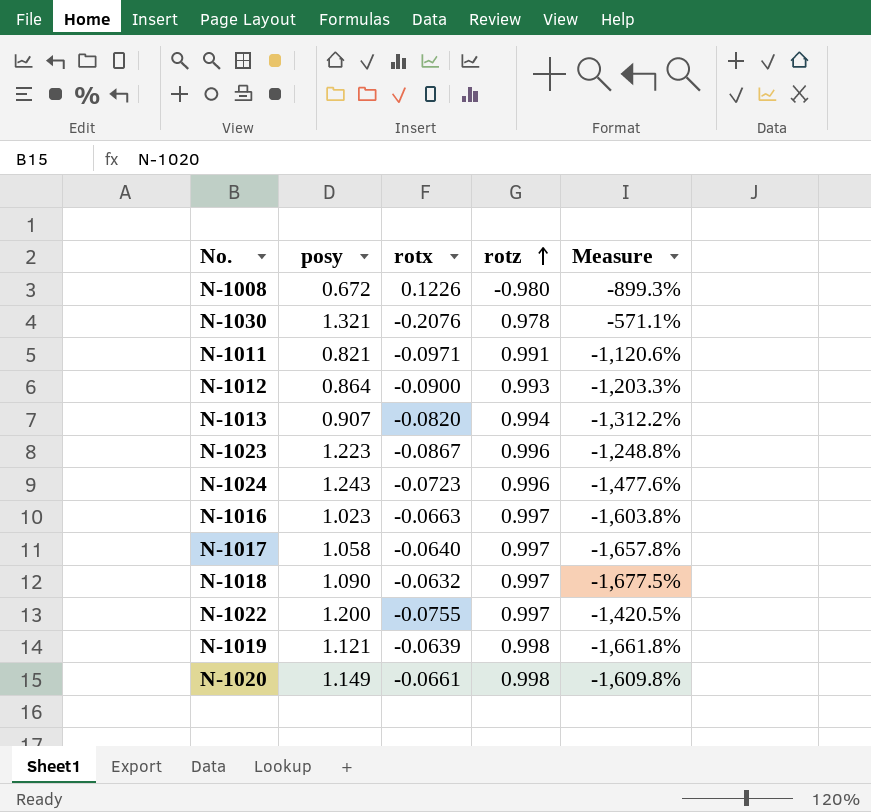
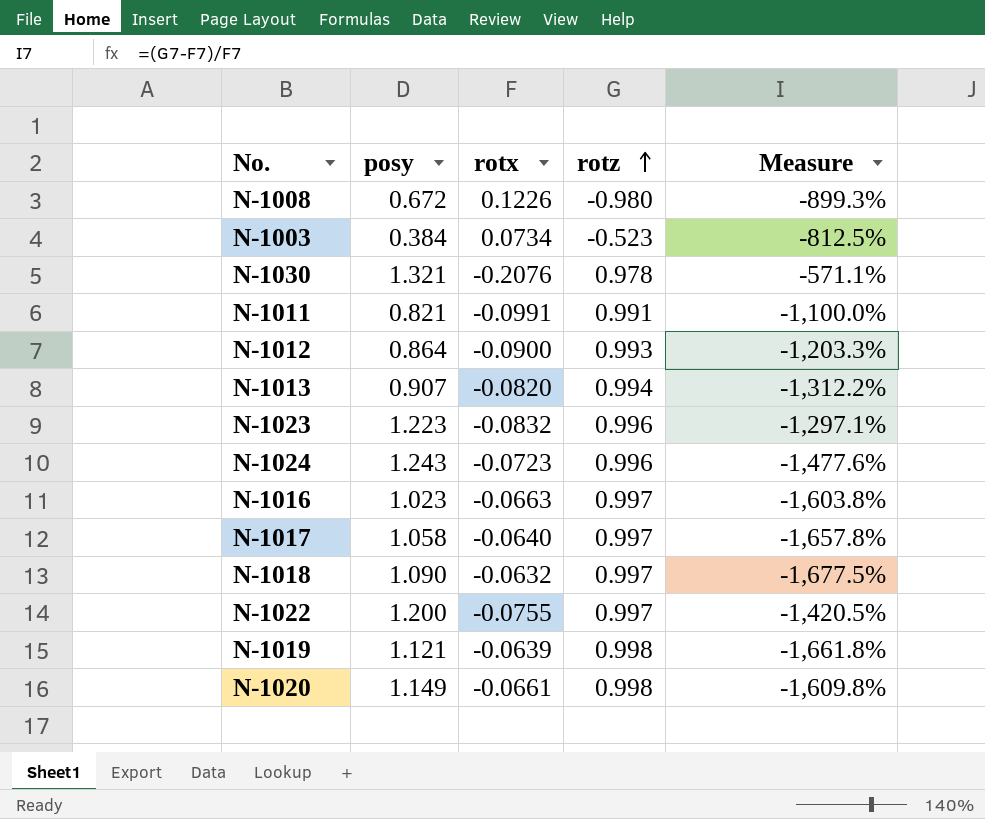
row N-1003: none -> 0.384 | 0.0734 | -0.523 | -812.5%
N-1011 | rotx: -0.0971 -> -0.0991
N-1011 | Measure: -1,120.6% -> -1,100.0%
N-1023 | rotx: -0.0867 -> -0.0832
N-1023 | Measure: -1,248.8% -> -1,297.1%

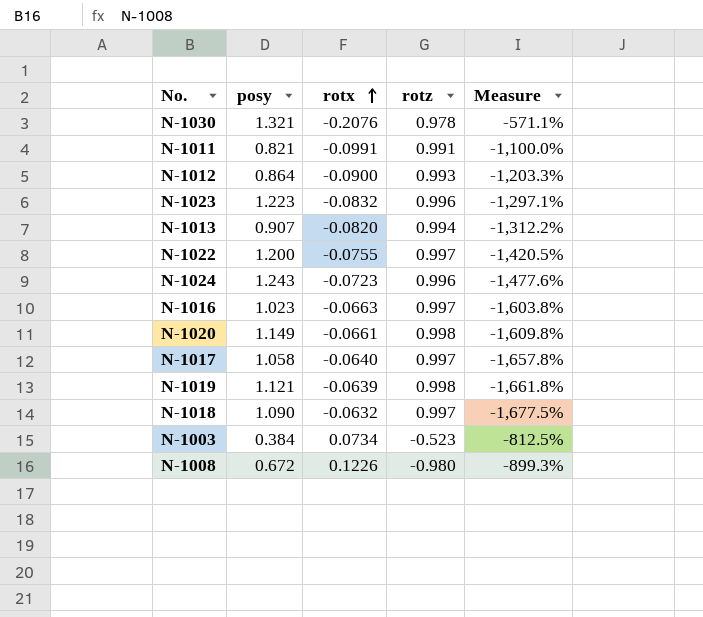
row order: rotz ascending -> rotx ascending

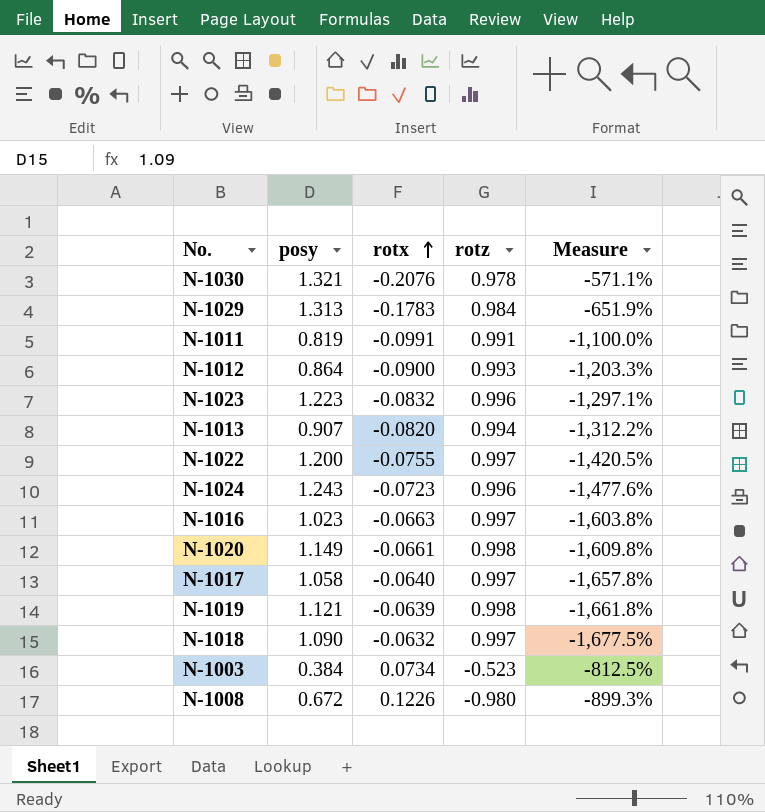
row N-1029: none -> 1.313 | -0.1783 | 0.984 | -651.9%
N-1011 | posy: 0.821 -> 0.819

